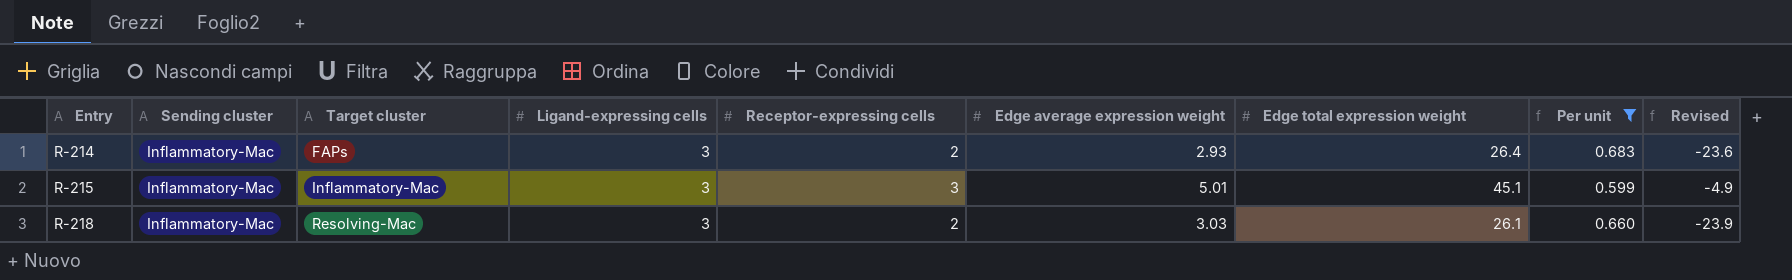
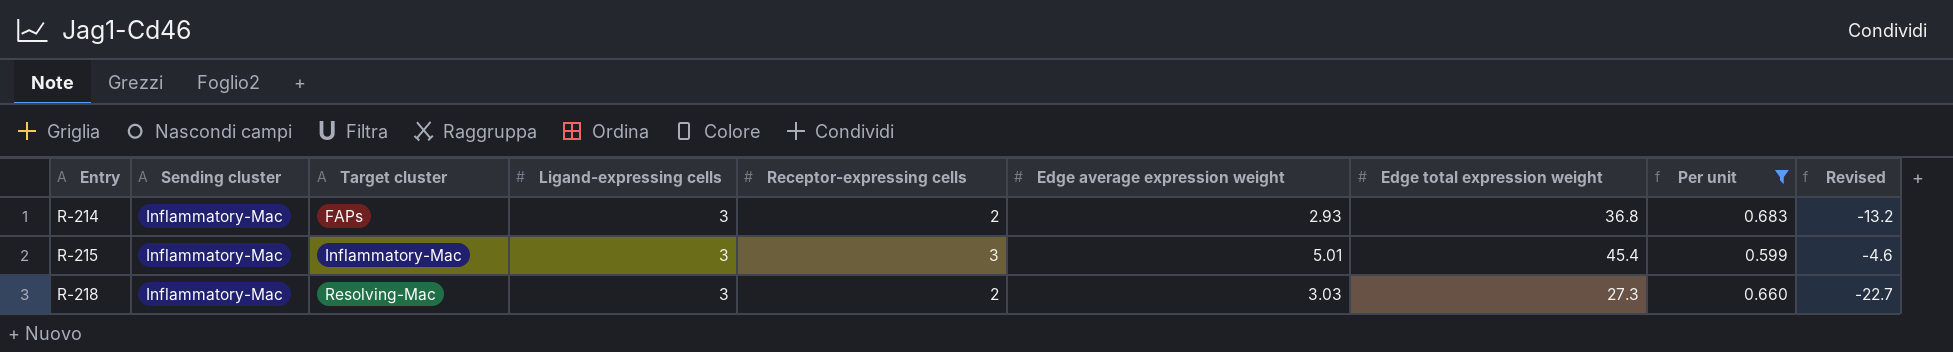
R-214 | Edge total expression weight: 26.4 -> 36.8
R-214 | Revised: -23.6 -> -13.2
R-215 | Edge total expression weight: 45.1 -> 45.4
R-215 | Revised: -4.9 -> -4.6
R-218 | Edge total expression weight: 26.1 -> 27.3
R-218 | Revised: -23.9 -> -22.7

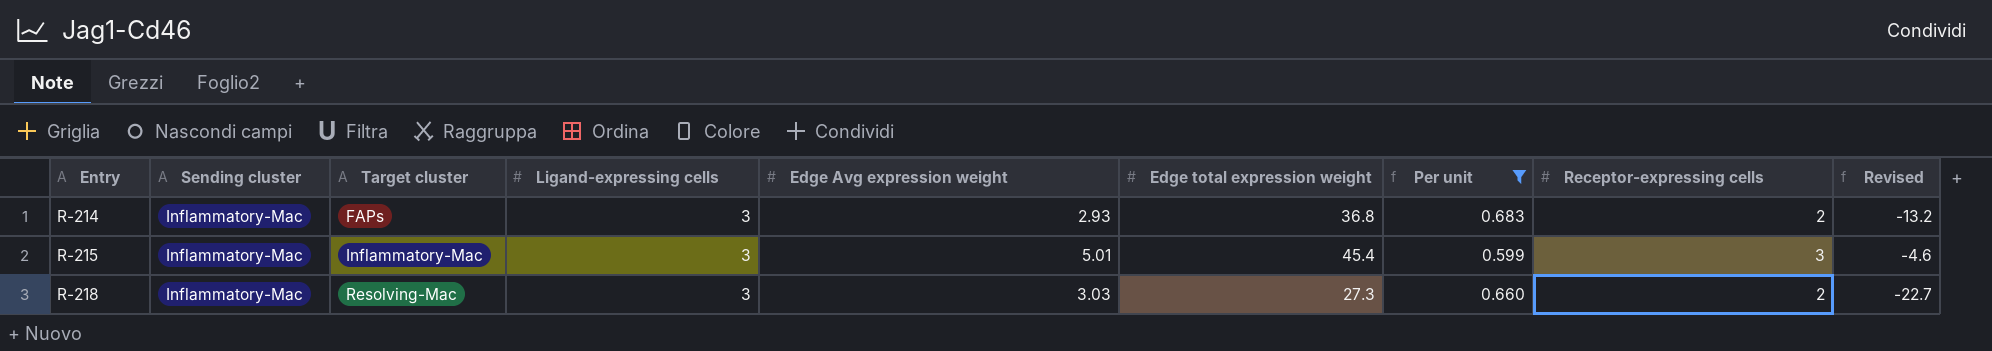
column name: Edge average expression weight -> Edge Avg expression weight
column Receptor-expressing cells | position: 5 -> 8

